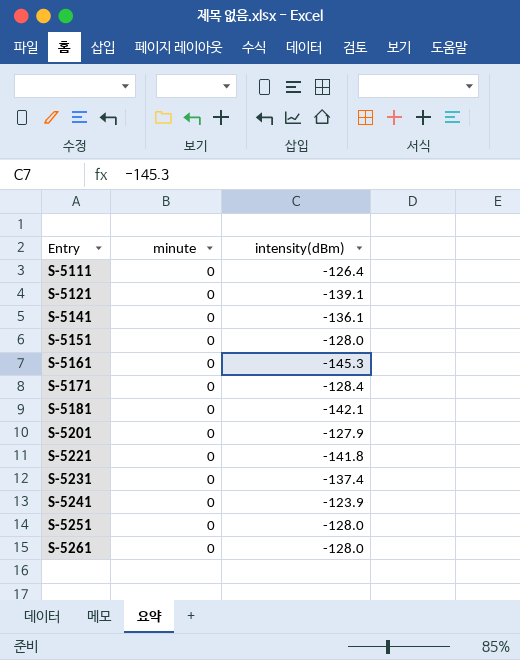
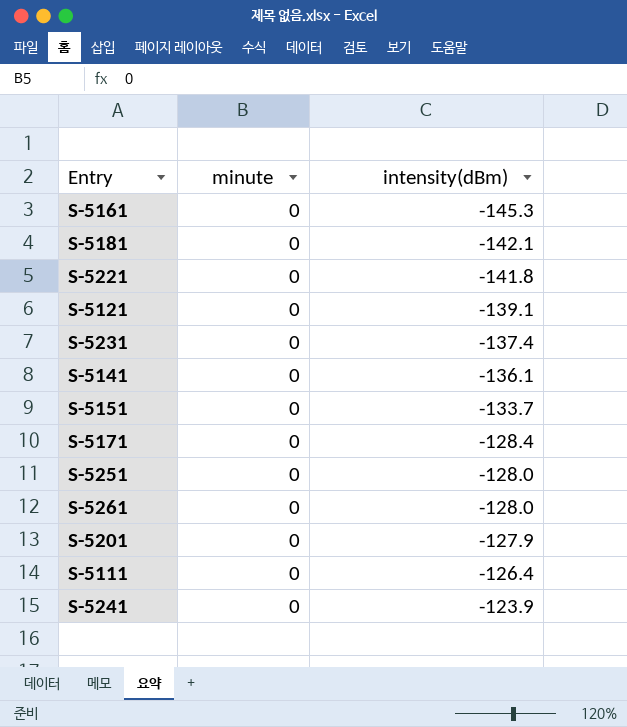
row order: Entry ascending -> intensity(dBm) ascending
S-5151 | intensity(dBm): -128.0 -> -133.7

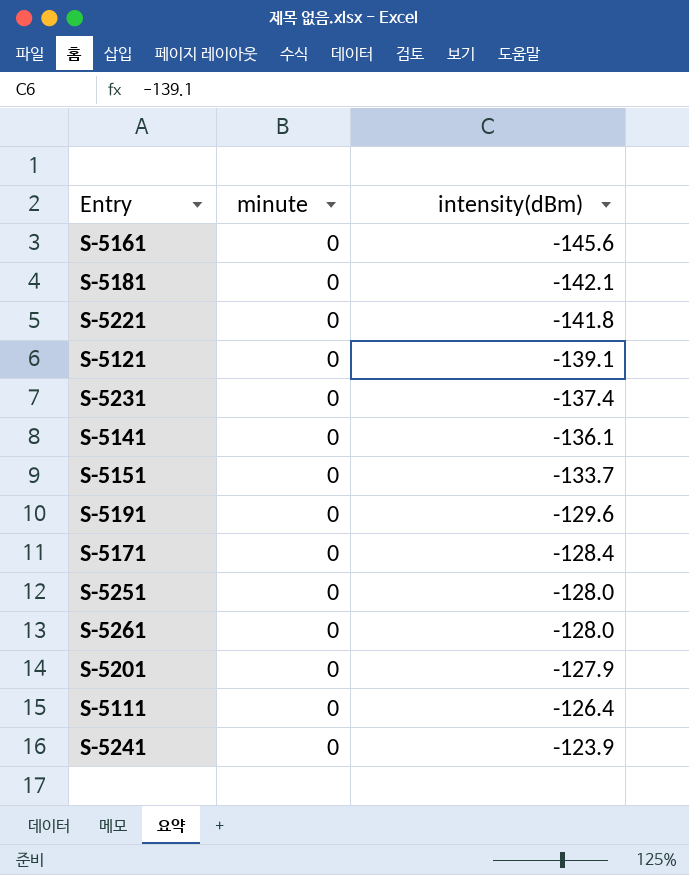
S-5161 | intensity(dBm): -145.3 -> -145.6
row S-5191: none -> 0 | -129.6

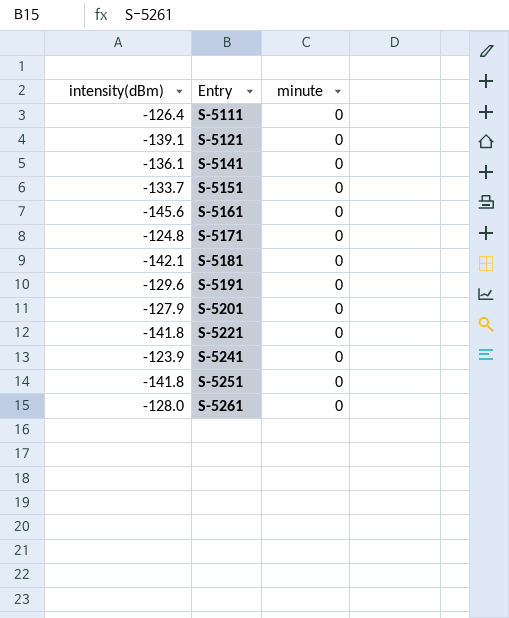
row order: intensity(dBm) ascending -> Entry ascending
column intensity(dBm) | position: 3 -> 1
row S-5231: 0 | -137.4 -> none
S-5171 | intensity(dBm): -128.4 -> -124.8
S-5251 | intensity(dBm): -128.0 -> -141.8

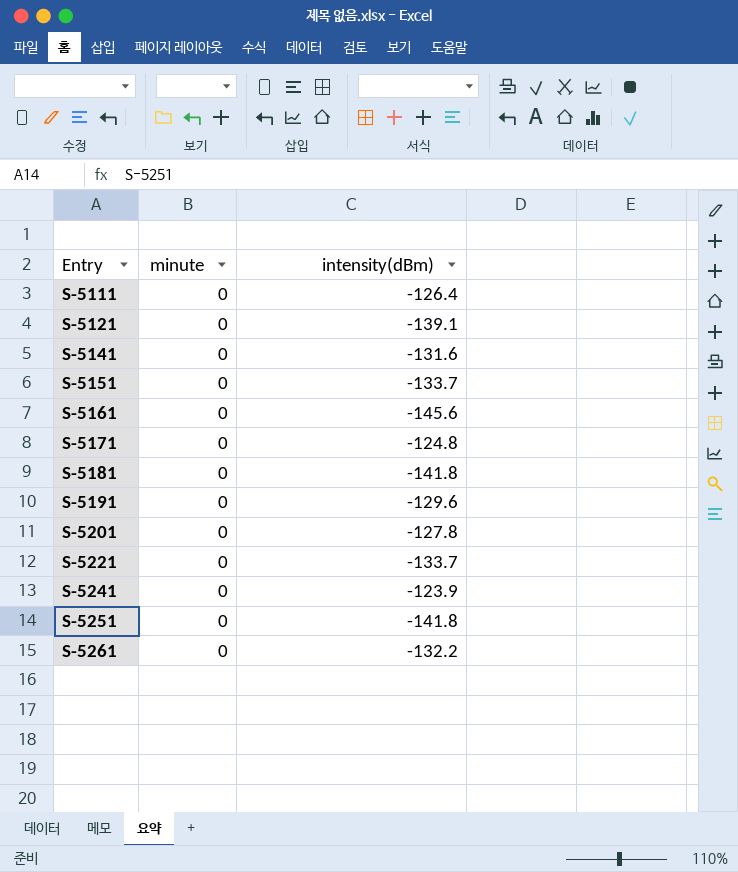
column intensity(dBm) | position: 1 -> 3
S-5141 | intensity(dBm): -136.1 -> -131.6
S-5181 | intensity(dBm): -142.1 -> -141.8
S-5201 | intensity(dBm): -127.9 -> -127.8
S-5221 | intensity(dBm): -141.8 -> -133.7
S-5261 | intensity(dBm): -128.0 -> -132.2

